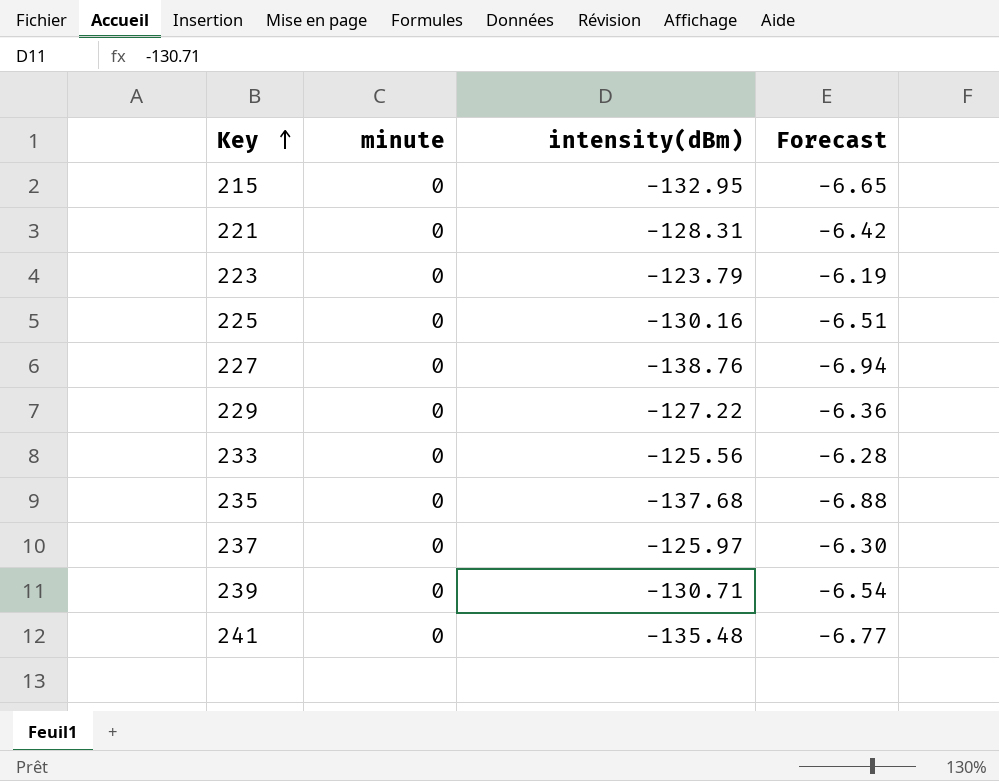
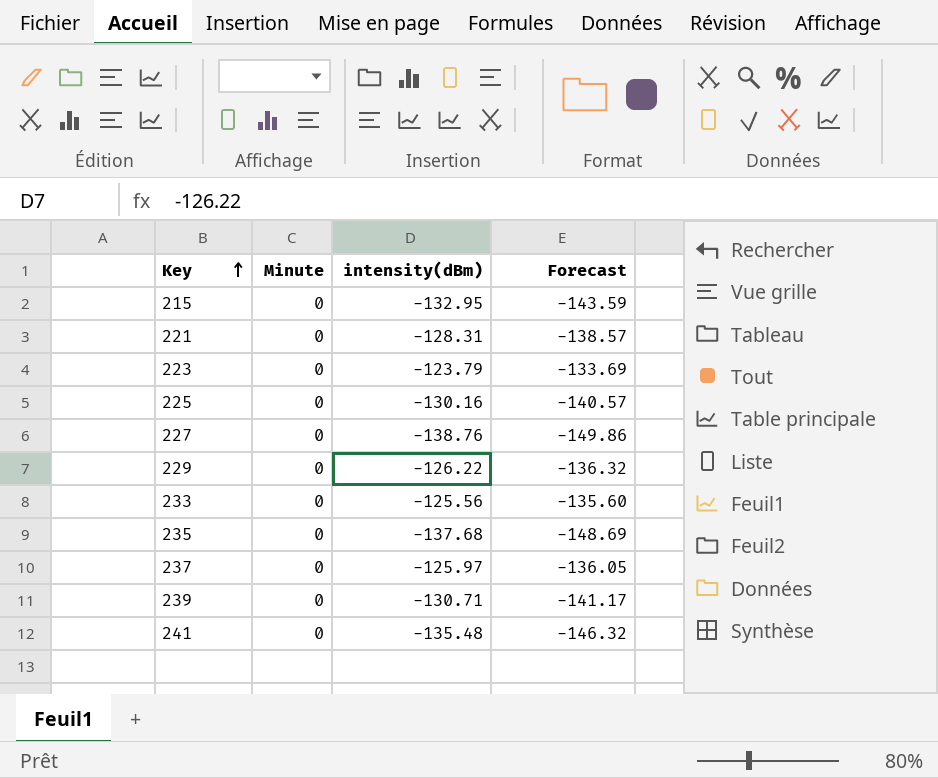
column name: minute -> Minute
column Forecast | formula: [intensity(dBm)] * 0.05 -> [intensity(dBm)] * 1.08
229 | intensity(dBm): -127.22 -> -126.22

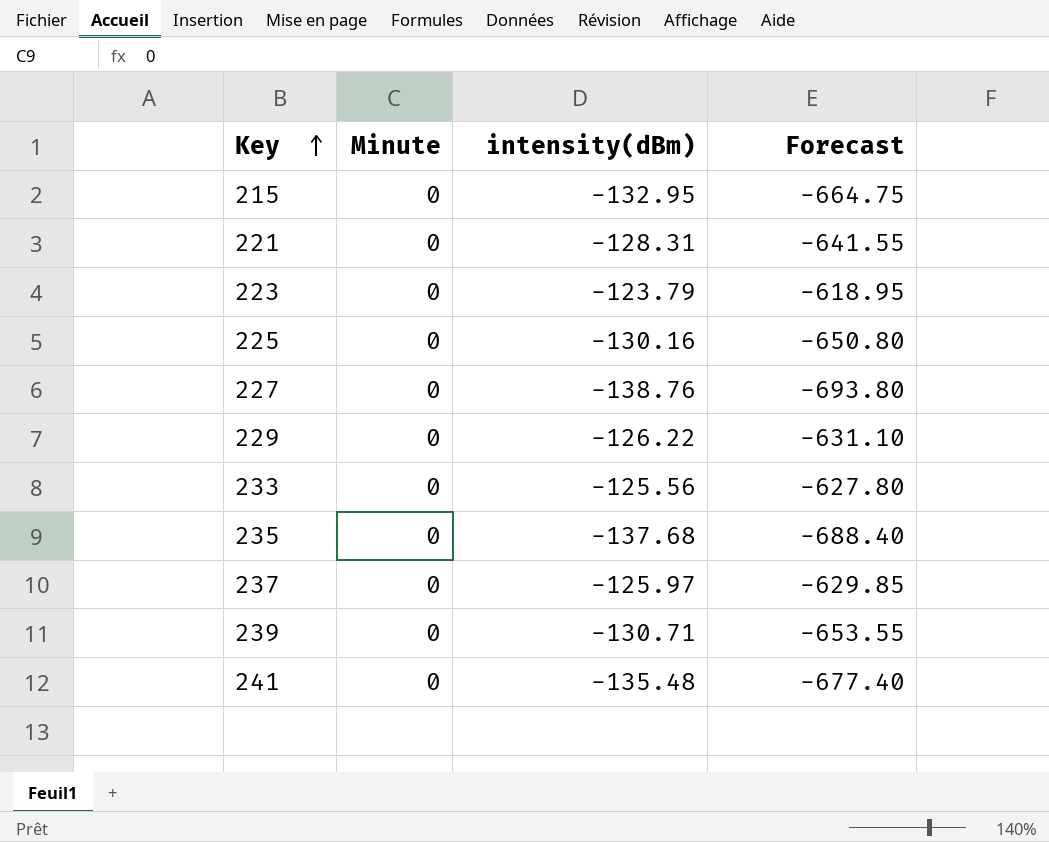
column Forecast | formula: [intensity(dBm)] * 1.08 -> [intensity(dBm)] * 5

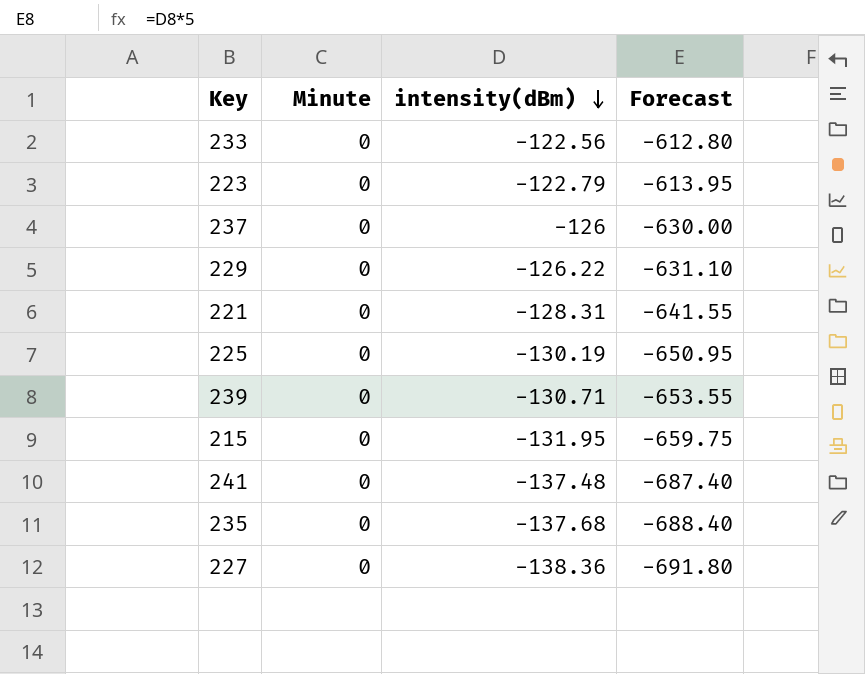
row order: Key ascending -> intensity(dBm) descending
233 | intensity(dBm): -125.56 -> -122.56
233 | Forecast: -627.80 -> -612.80
223 | intensity(dBm): -123.79 -> -122.79
223 | Forecast: -618.95 -> -613.95
237 | intensity(dBm): -125.97 -> -126
237 | Forecast: -629.85 -> -630.00
225 | intensity(dBm): -130.16 -> -130.19
225 | Forecast: -650.80 -> -650.95
215 | intensity(dBm): -132.95 -> -131.95
215 | Forecast: -664.75 -> -659.75
241 | intensity(dBm): -135.48 -> -137.48
241 | Forecast: -677.40 -> -687.40
227 | intensity(dBm): -138.76 -> -138.36
227 | Forecast: -693.80 -> -691.80

